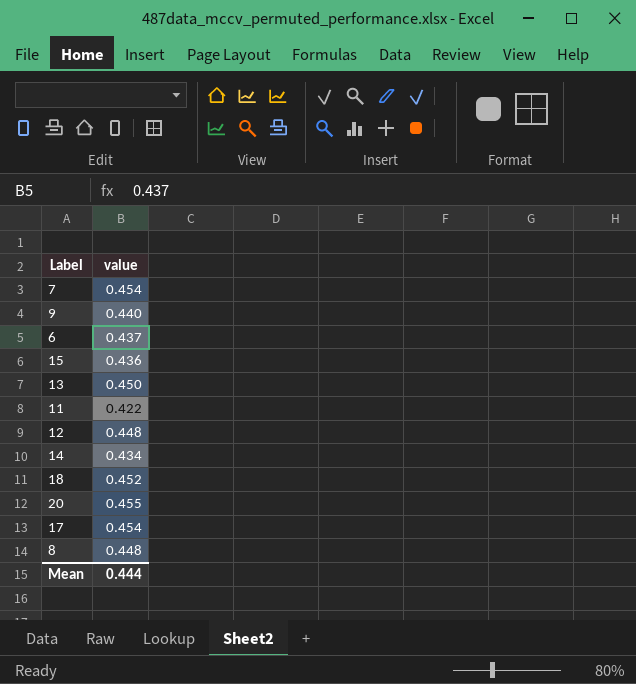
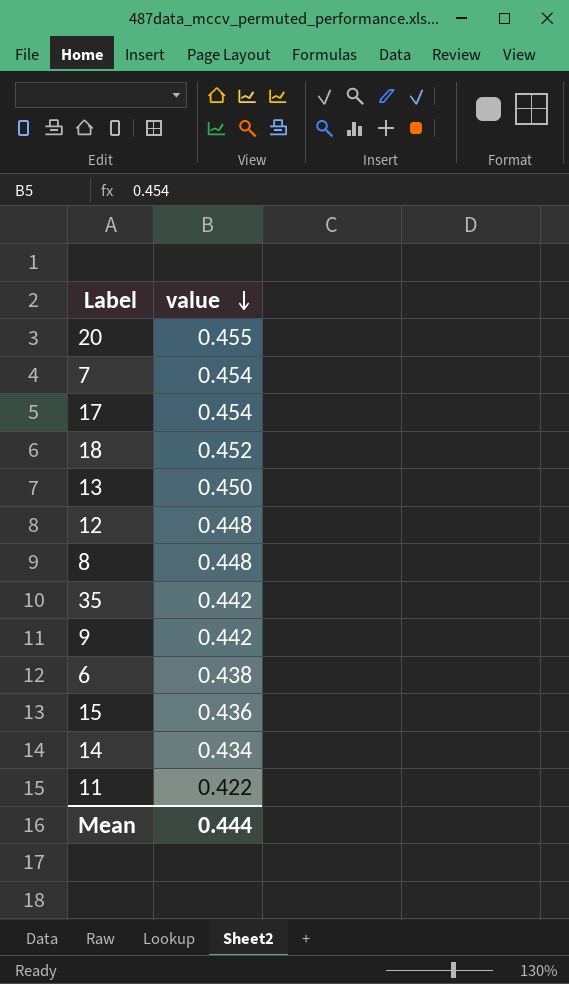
row order: none -> value descending
row 35: none -> 0.442
9 | value: 0.440 -> 0.442
6 | value: 0.437 -> 0.438

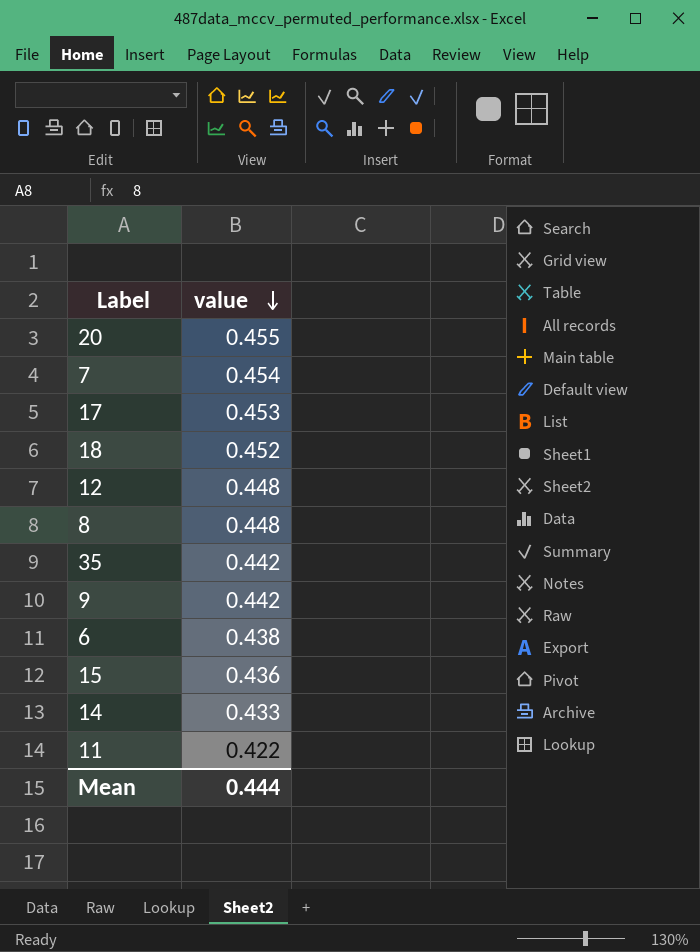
row 13: 0.450 -> none
17 | value: 0.454 -> 0.453
14 | value: 0.434 -> 0.433

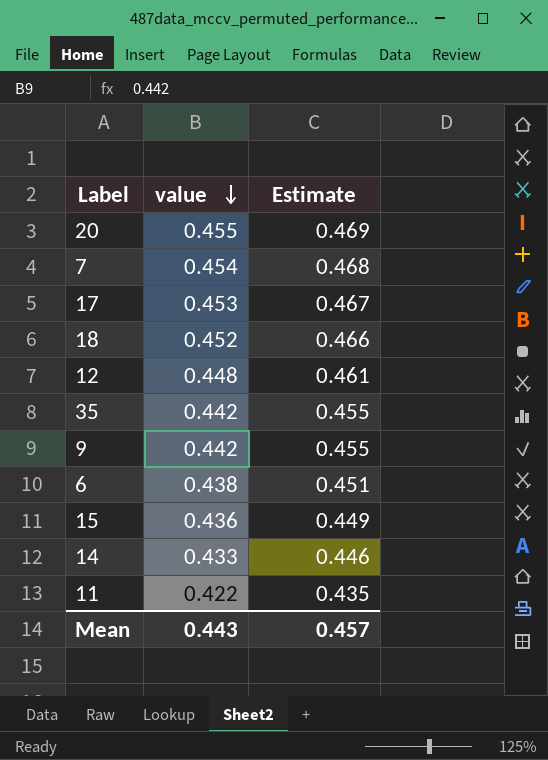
column Estimate | formula: none -> [value] * 1.03
row 8: 0.448 -> none
Mean | value: 0.444 -> 0.443

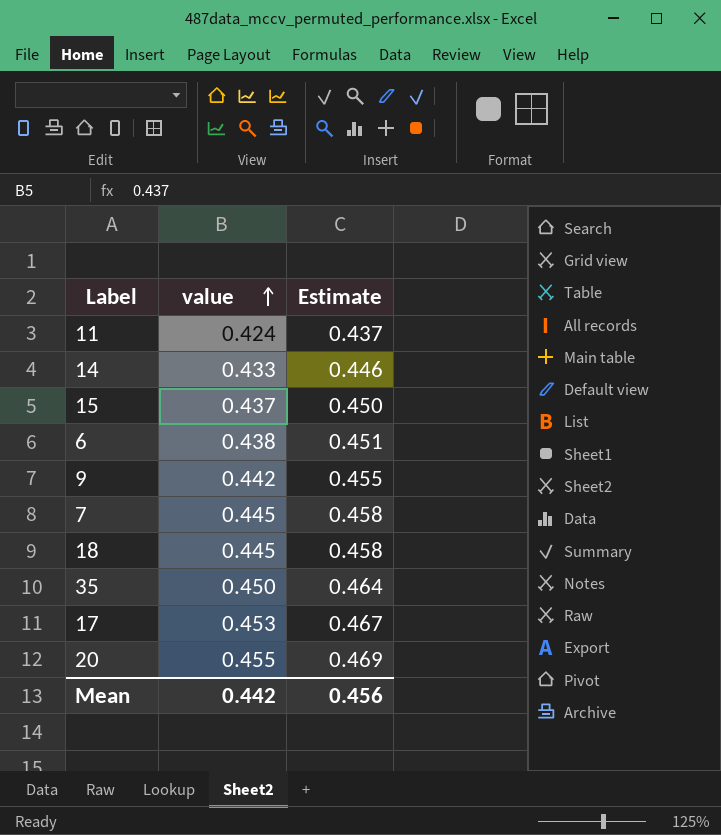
row order: value descending -> value ascending
row 12: 0.448 | 0.461 -> none
11 | value: 0.422 -> 0.424
11 | Estimate: 0.435 -> 0.437
15 | value: 0.436 -> 0.437
15 | Estimate: 0.449 -> 0.450
7 | value: 0.454 -> 0.445
7 | Estimate: 0.468 -> 0.458
18 | value: 0.452 -> 0.445
18 | Estimate: 0.466 -> 0.458
35 | value: 0.442 -> 0.450
35 | Estimate: 0.455 -> 0.464
Mean | value: 0.443 -> 0.442
Mean | Estimate: 0.457 -> 0.456

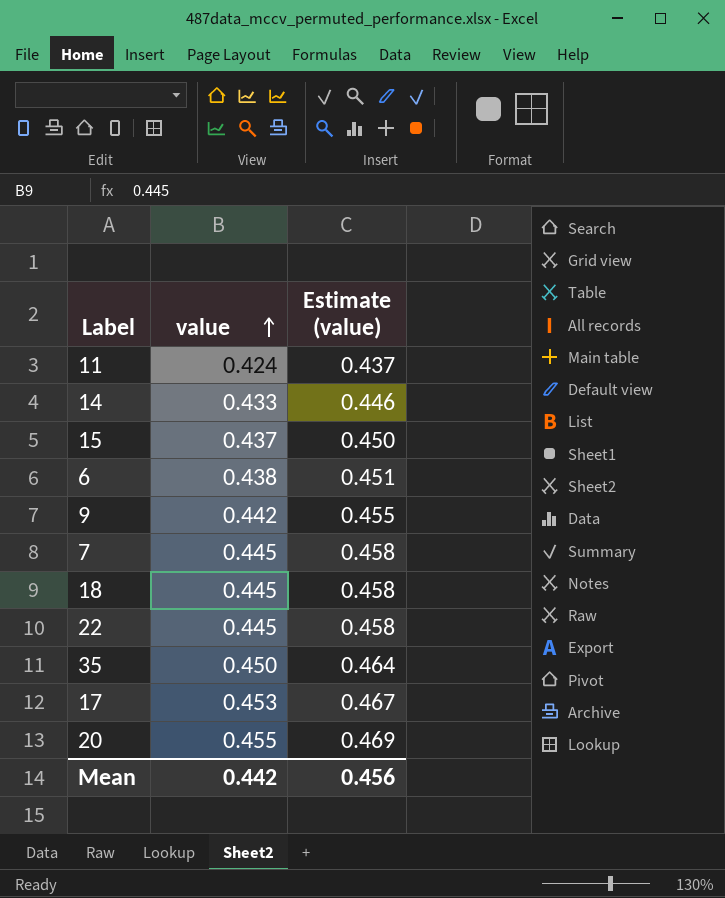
column name: Estimate -> Estimate (value)
row 22: none -> 0.445 | 0.458

